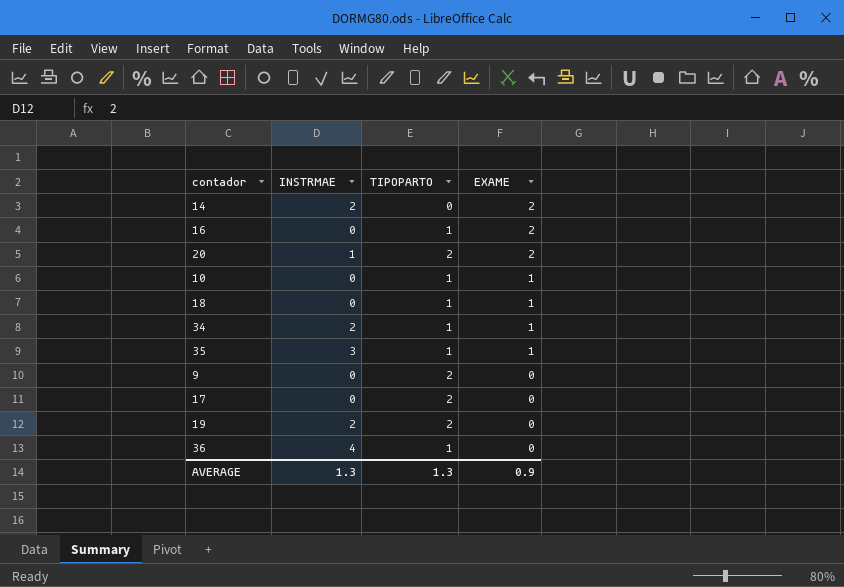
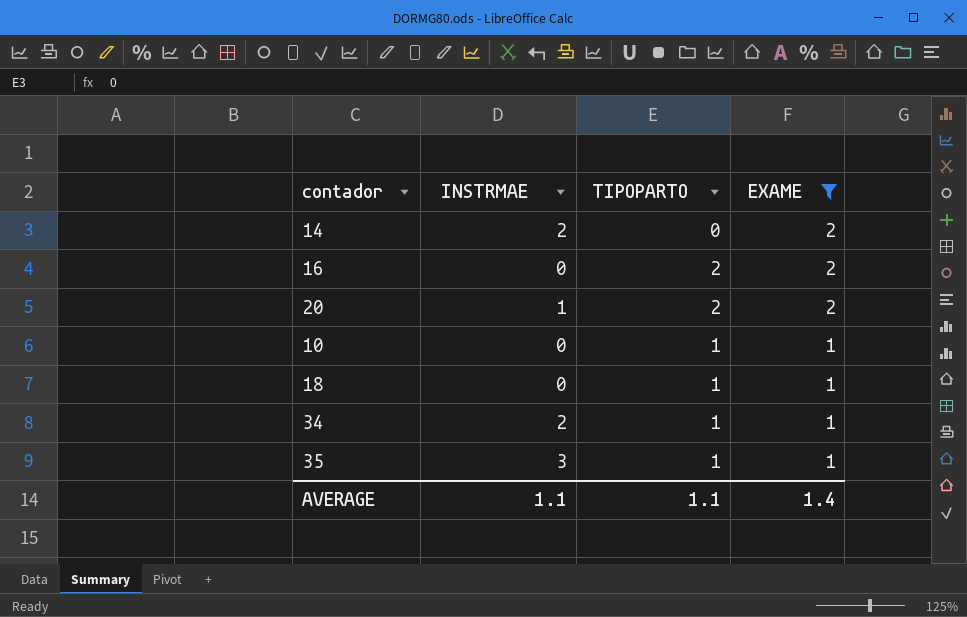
filter: none -> EXAME != 0
16 | TIPOPARTO: 1 -> 2
AVERAGE | INSTRMAE: 1.3 -> 1.1
AVERAGE | TIPOPARTO: 1.3 -> 1.1
AVERAGE | EXAME: 0.9 -> 1.4

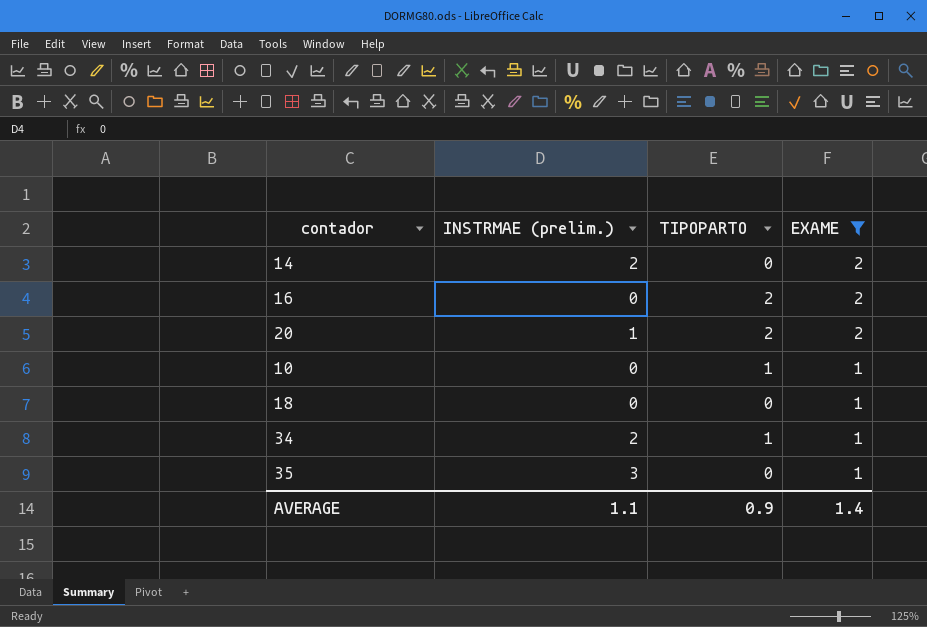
column name: INSTRMAE -> INSTRMAE (prelim.)
18 | TIPOPARTO: 1 -> 0
35 | TIPOPARTO: 1 -> 0
AVERAGE | TIPOPARTO: 1.1 -> 0.9

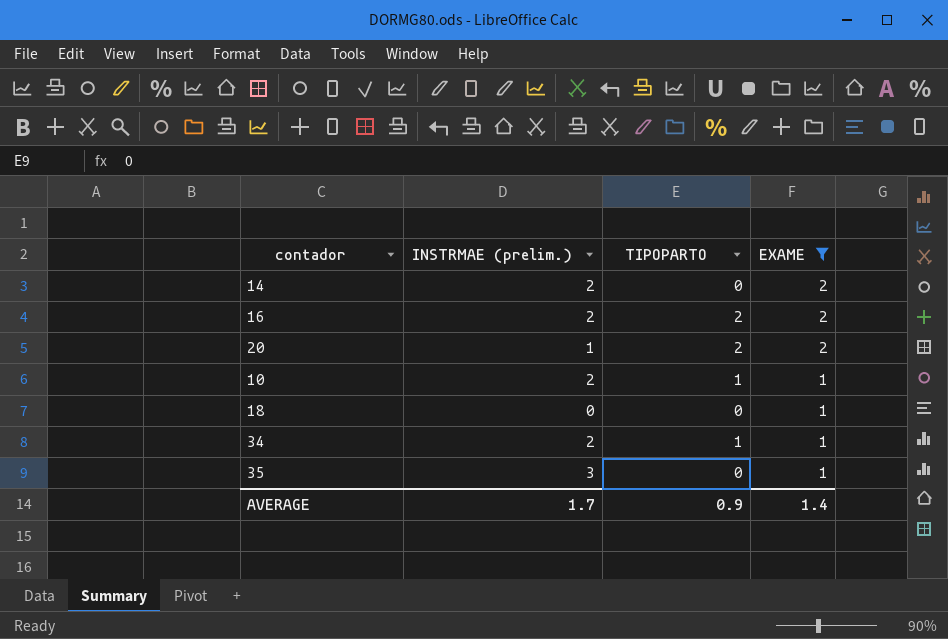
16 | INSTRMAE (prelim.): 0 -> 2
10 | INSTRMAE (prelim.): 0 -> 2
AVERAGE | INSTRMAE (prelim.): 1.1 -> 1.7

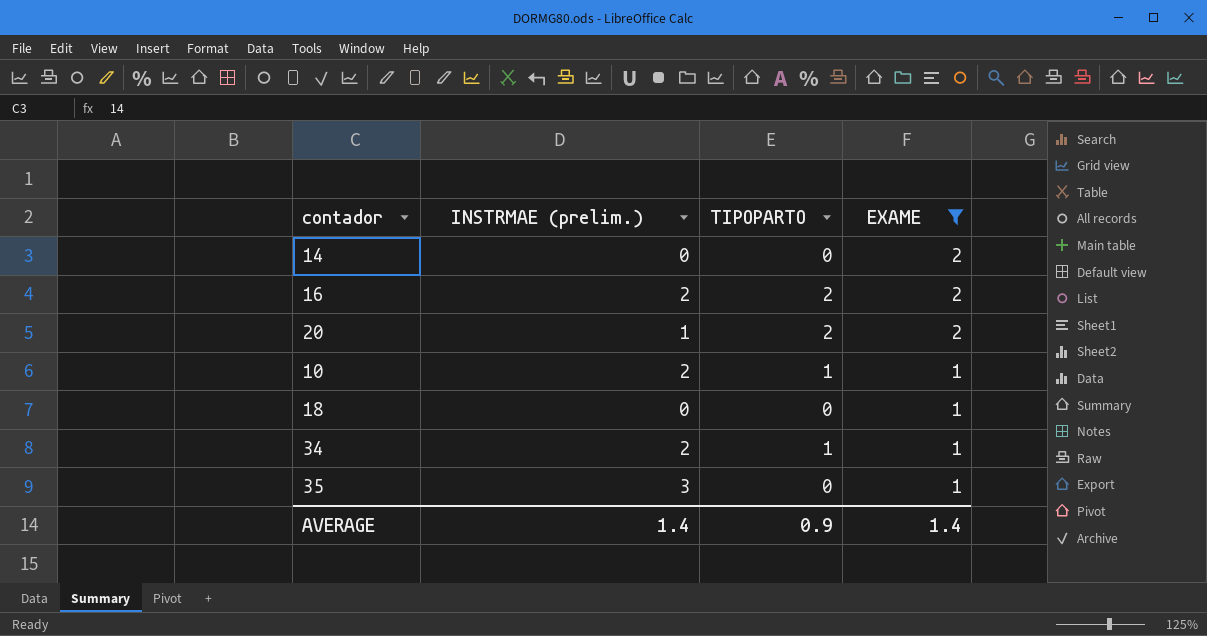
14 | INSTRMAE (prelim.): 2 -> 0
AVERAGE | INSTRMAE (prelim.): 1.7 -> 1.4

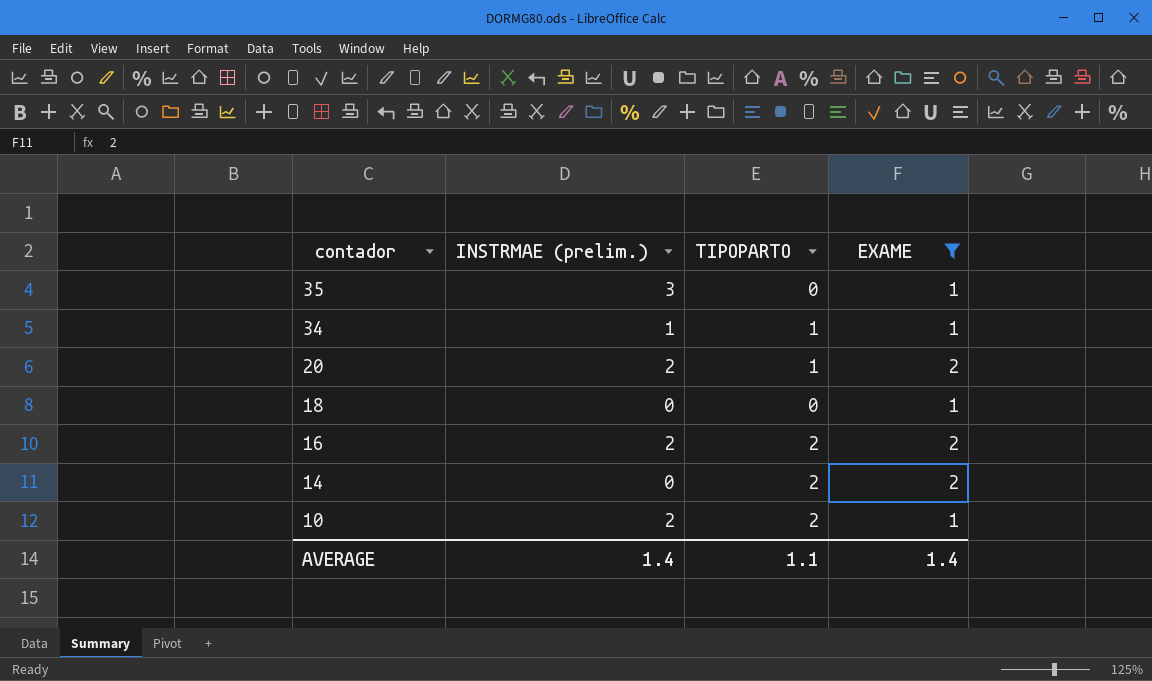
row order: EXAME descending -> contador descending
34 | INSTRMAE (prelim.): 2 -> 1
20 | INSTRMAE (prelim.): 1 -> 2
20 | TIPOPARTO: 2 -> 1
14 | TIPOPARTO: 0 -> 2
10 | TIPOPARTO: 1 -> 2
AVERAGE | TIPOPARTO: 0.9 -> 1.1

